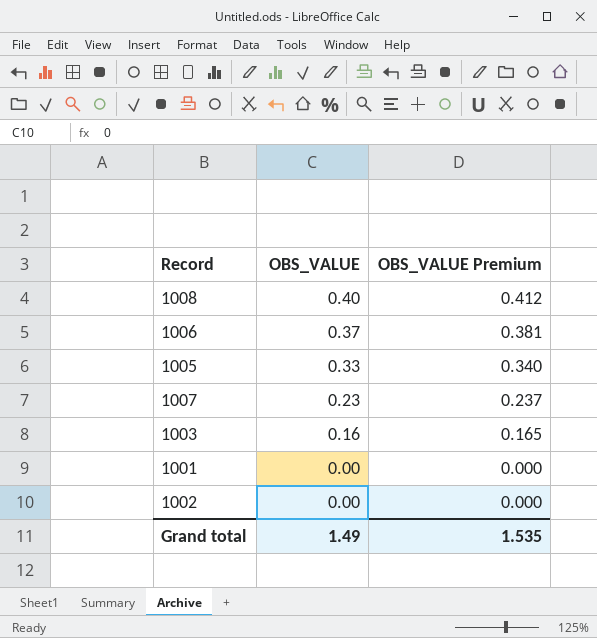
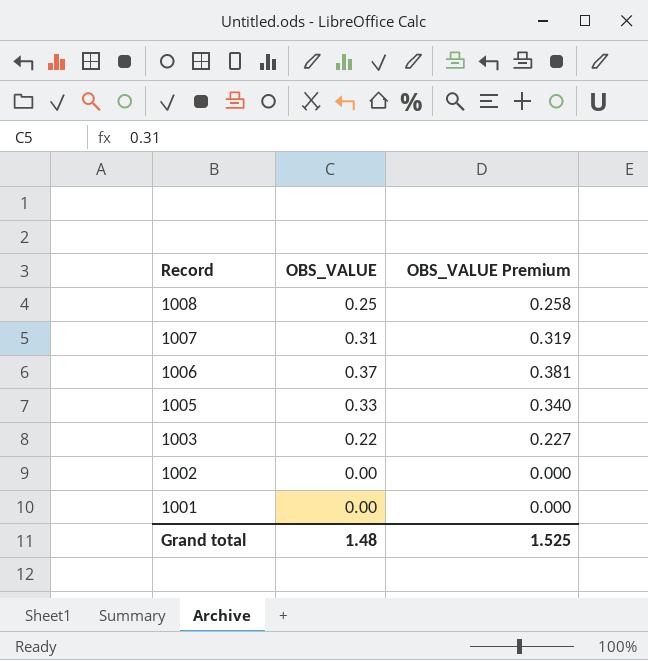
row order: OBS_VALUE descending -> Record descending
1008 | OBS_VALUE: 0.40 -> 0.25
1008 | OBS_VALUE Premium: 0.412 -> 0.258
1007 | OBS_VALUE: 0.23 -> 0.31
1007 | OBS_VALUE Premium: 0.237 -> 0.319
1003 | OBS_VALUE: 0.16 -> 0.22
1003 | OBS_VALUE Premium: 0.165 -> 0.227
Grand total | OBS_VALUE: 1.49 -> 1.48
Grand total | OBS_VALUE Premium: 1.535 -> 1.525

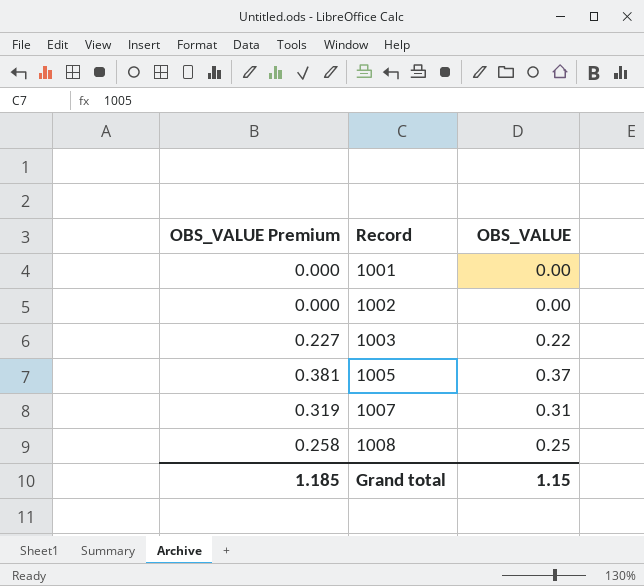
row order: Record descending -> Record ascending
column OBS_VALUE Premium | position: 3 -> 1
row 1006: 0.37 | 0.381 -> none
1005 | OBS_VALUE Premium: 0.340 -> 0.381
1005 | OBS_VALUE: 0.33 -> 0.37
Grand total | OBS_VALUE Premium: 1.525 -> 1.185
Grand total | OBS_VALUE: 1.48 -> 1.15

